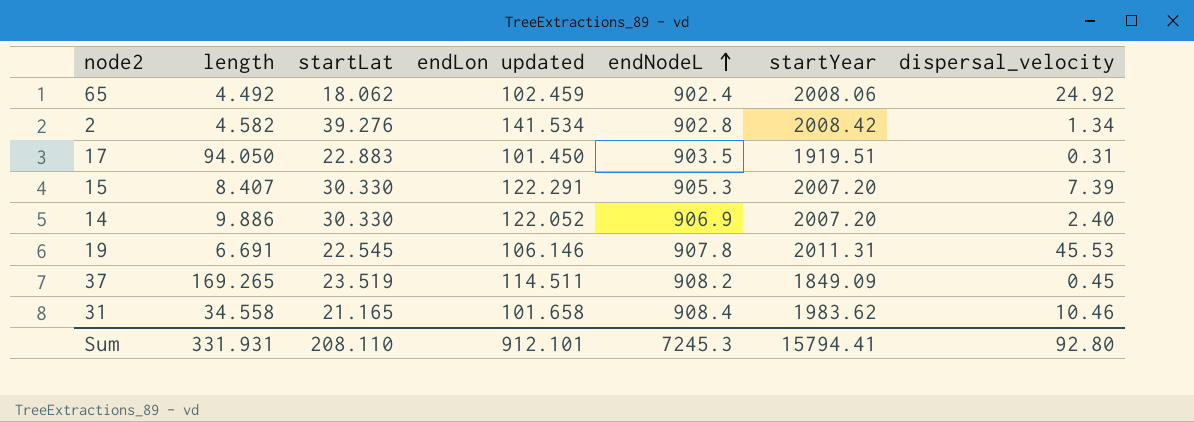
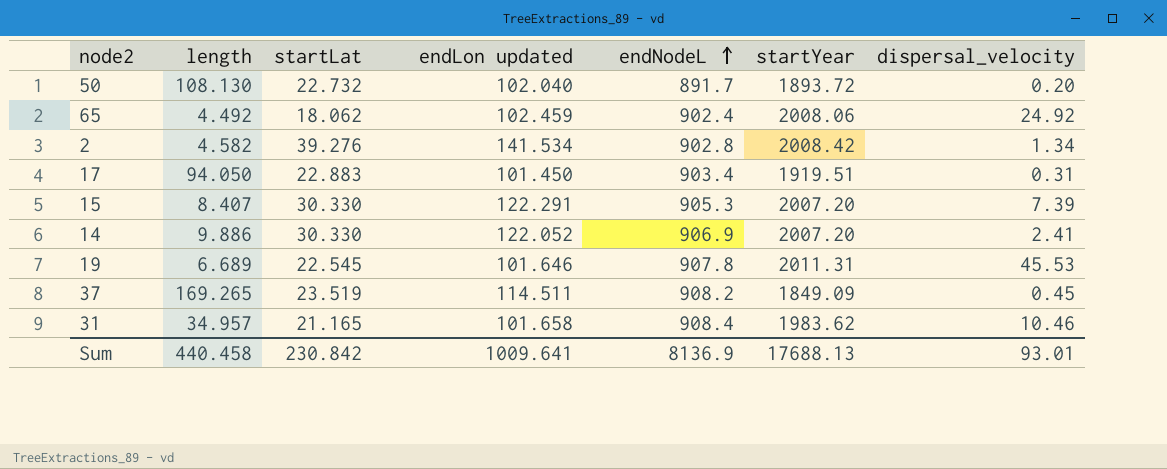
row 50: none -> 108.130 | 22.732 | 102.040 | 891.7 | 1893.72 | 0.20
17 | endNodeL: 903.5 -> 903.4
14 | dispersal_velocity: 2.40 -> 2.41
19 | length: 6.691 -> 6.689
19 | endLon updated: 106.146 -> 101.646
31 | length: 34.558 -> 34.957
Sum | length: 331.931 -> 440.458
Sum | startLat: 208.110 -> 230.842
Sum | endLon updated: 912.101 -> 1009.641
Sum | endNodeL: 7245.3 -> 8136.9
Sum | startYear: 15794.41 -> 17688.13
Sum | dispersal_velocity: 92.80 -> 93.01

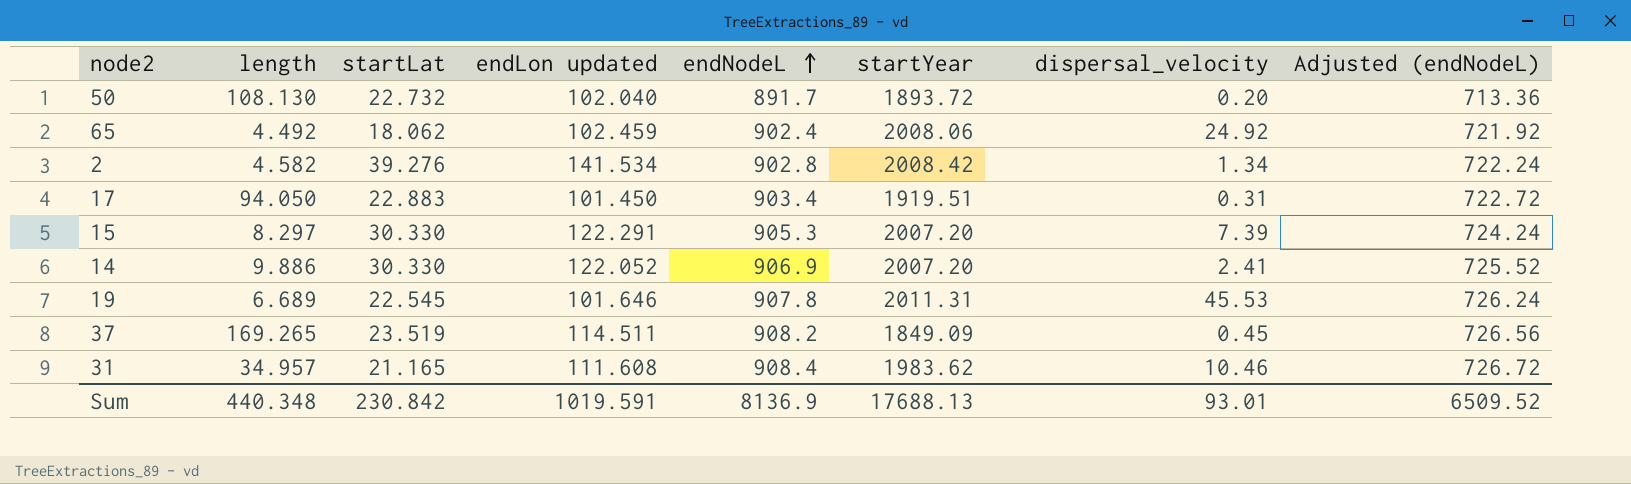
column Adjusted (endNodeL) | formula: none -> [endNodeL] * 0.8
15 | length: 8.407 -> 8.297
31 | endLon updated: 101.658 -> 111.608
Sum | length: 440.458 -> 440.348
Sum | endLon updated: 1009.641 -> 1019.591

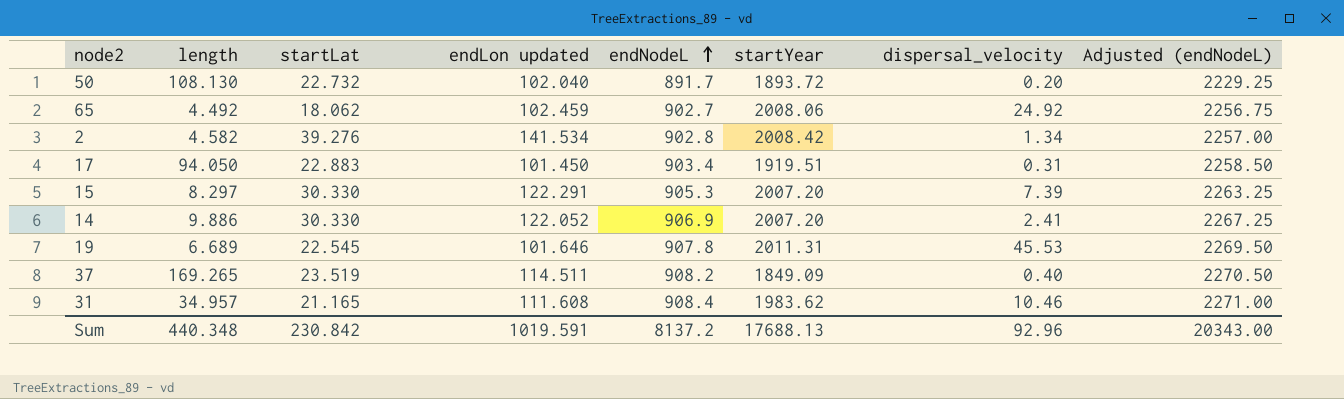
column Adjusted (endNodeL) | formula: [endNodeL] * 0.8 -> [endNodeL] * 2.5
65 | endNodeL: 902.4 -> 902.7
37 | dispersal_velocity: 0.45 -> 0.40
Sum | endNodeL: 8136.9 -> 8137.2
Sum | dispersal_velocity: 93.01 -> 92.96
Sum | Adjusted (endNodeL): 6509.52 -> 20343.00

